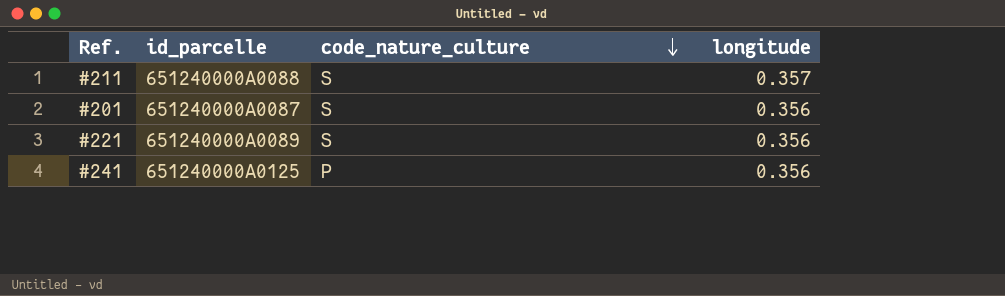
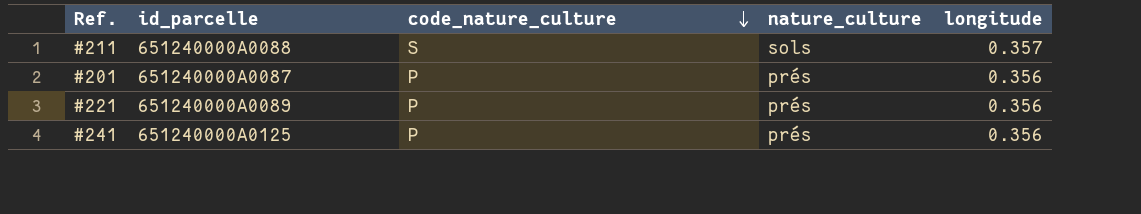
column nature_culture | position: none -> 4
#201 | code_nature_culture: S -> P
#221 | code_nature_culture: S -> P

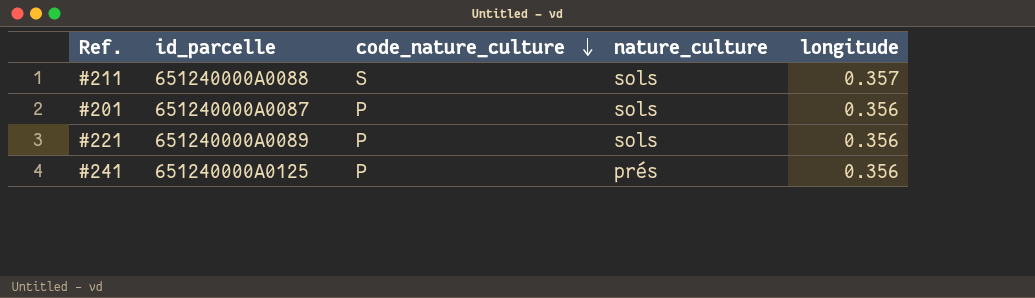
#201 | nature_culture: prés -> sols
#221 | nature_culture: prés -> sols

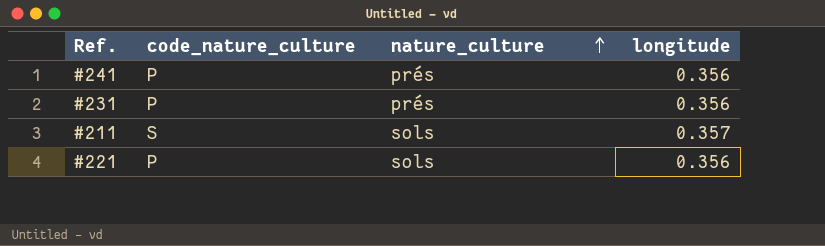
row order: code_nature_culture descending -> nature_culture ascending
column id_parcelle | position: 2 -> none
row #201: 651240000A0087 | P | sols | 0.356 -> none
row #231: none -> P | prés | 0.356

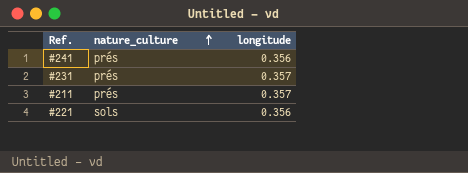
column code_nature_culture | position: 2 -> none
#231 | longitude: 0.356 -> 0.357
#211 | nature_culture: sols -> prés

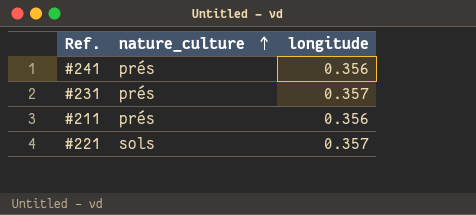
#211 | longitude: 0.357 -> 0.356
#221 | longitude: 0.356 -> 0.357

